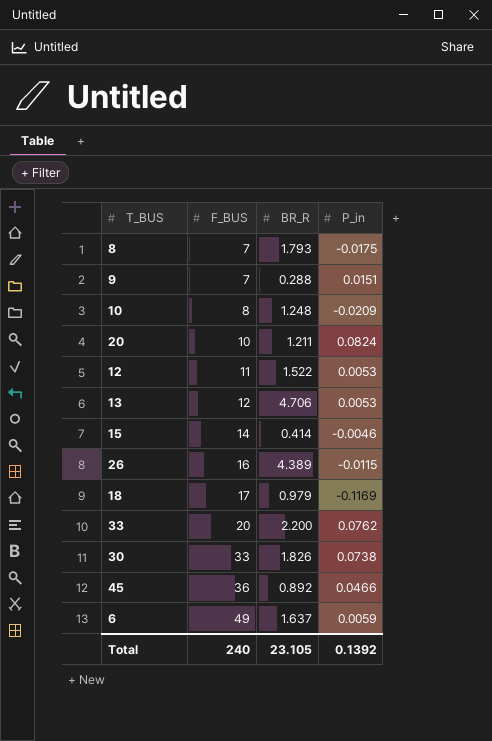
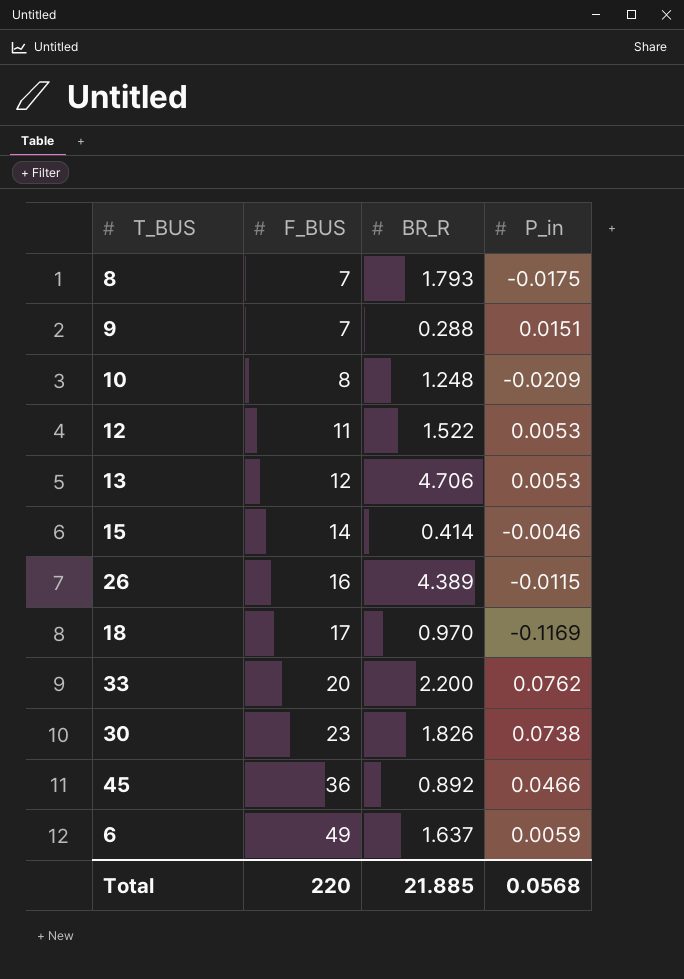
row 20: 10 | 1.211 | 0.0824 -> none
18 | BR_R: 0.979 -> 0.970
30 | F_BUS: 33 -> 23
Total | F_BUS: 240 -> 220
Total | BR_R: 23.105 -> 21.885
Total | P_in: 0.1392 -> 0.0568

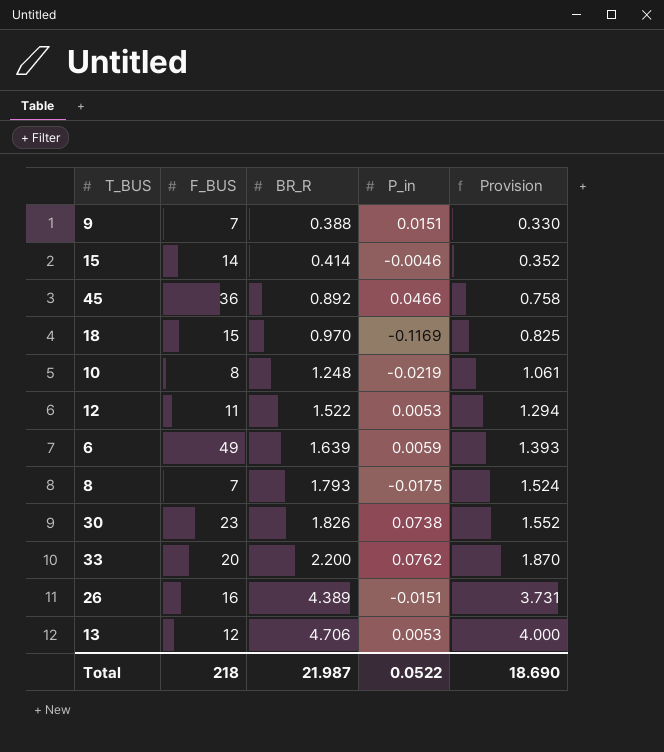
row order: F_BUS ascending -> BR_R ascending
column Provision | formula: none -> [BR_R] * 0.85
9 | BR_R: 0.288 -> 0.388
18 | F_BUS: 17 -> 15
10 | P_in: -0.0209 -> -0.0219
6 | BR_R: 1.637 -> 1.639
26 | P_in: -0.0115 -> -0.0151
Total | F_BUS: 220 -> 218
Total | BR_R: 21.885 -> 21.987
Total | P_in: 0.0568 -> 0.0522

